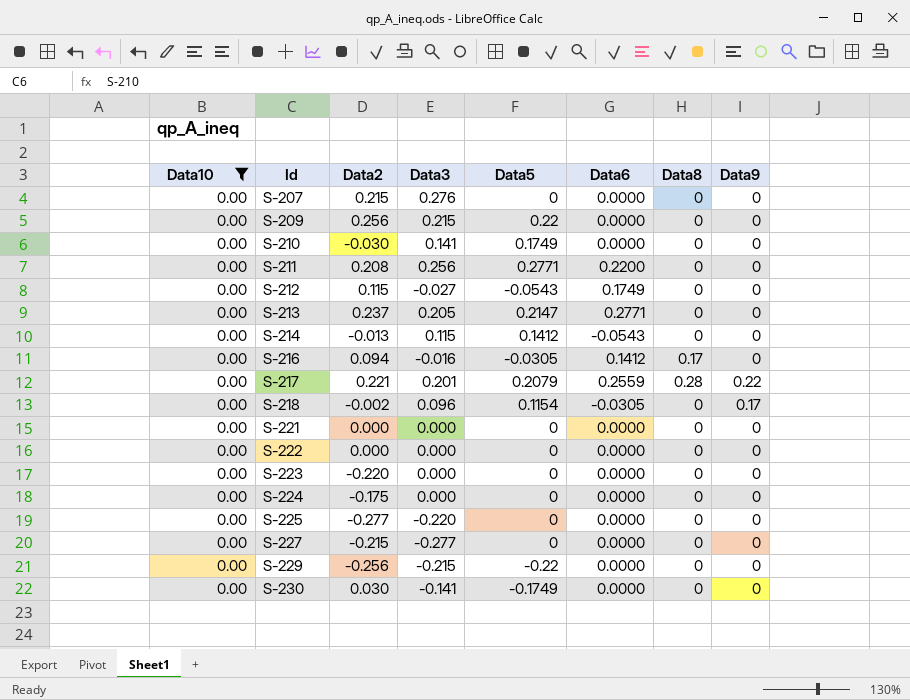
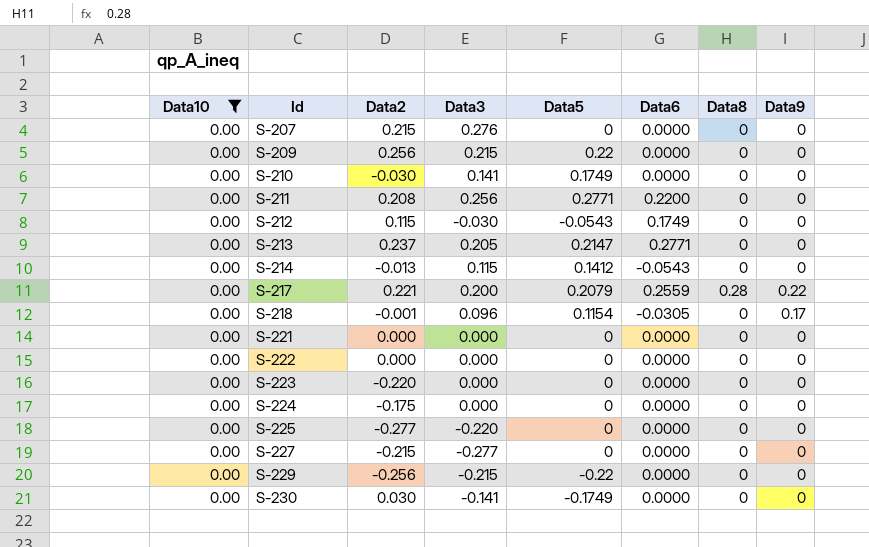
row S-216: 0.00 | 0.094 | -0.016 | -0.0305 | 0.1412 | 0.17 | 0 -> none
S-212 | Data3: -0.027 -> -0.030
S-217 | Data3: 0.201 -> 0.200
S-218 | Data2: -0.002 -> -0.001

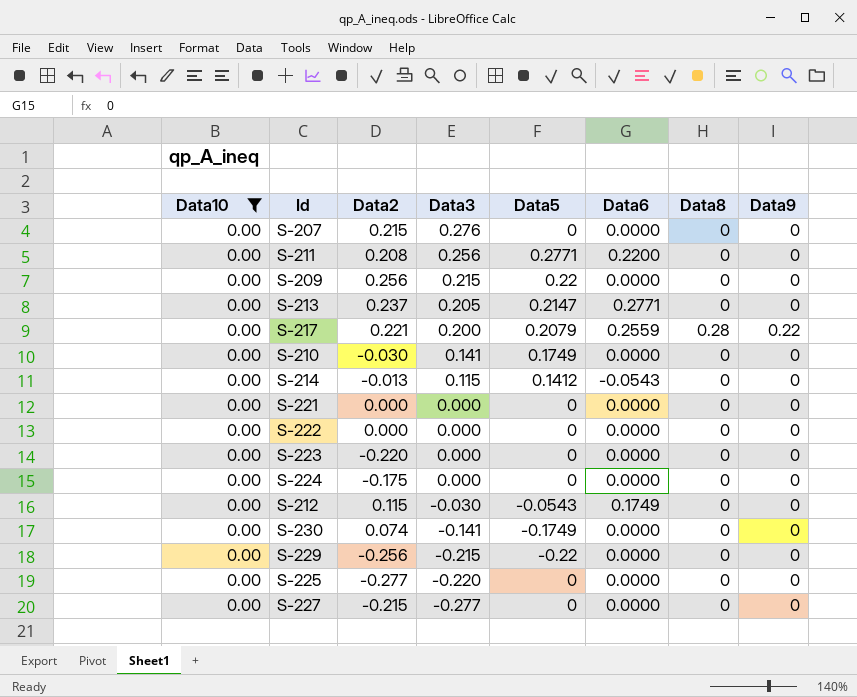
row order: Id ascending -> Data3 descending
row S-218: 0.00 | -0.001 | 0.096 | 0.1154 | -0.0305 | 0 | 0.17 -> none
S-230 | Data2: 0.030 -> 0.074

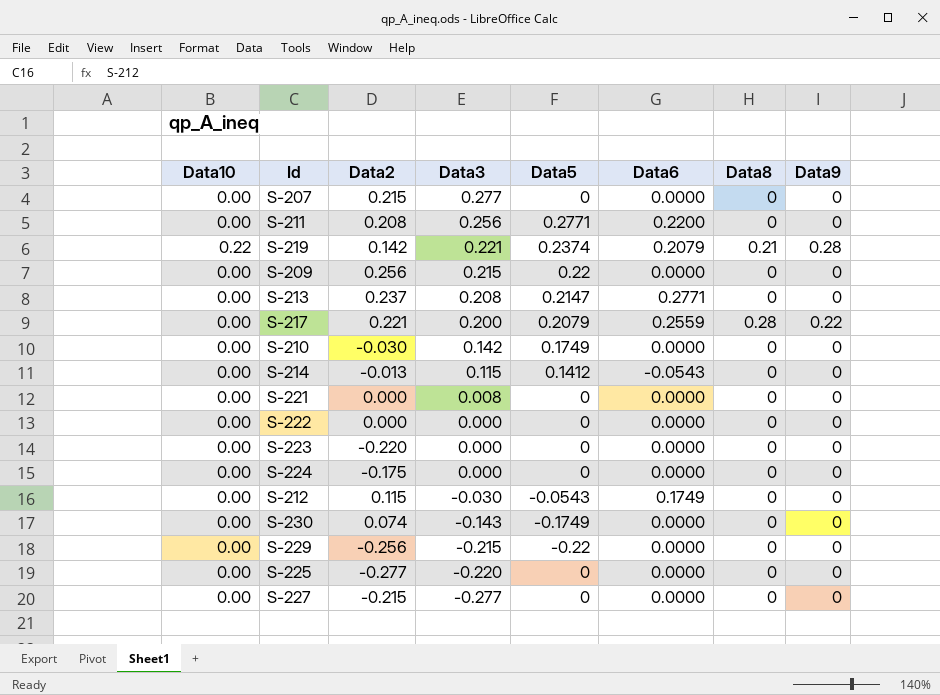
filter: Data10 = 0.00 -> none
S-207 | Data3: 0.276 -> 0.277
S-213 | Data3: 0.205 -> 0.208
S-210 | Data3: 0.141 -> 0.142
S-221 | Data3: 0.000 -> 0.008
S-230 | Data3: -0.141 -> -0.143

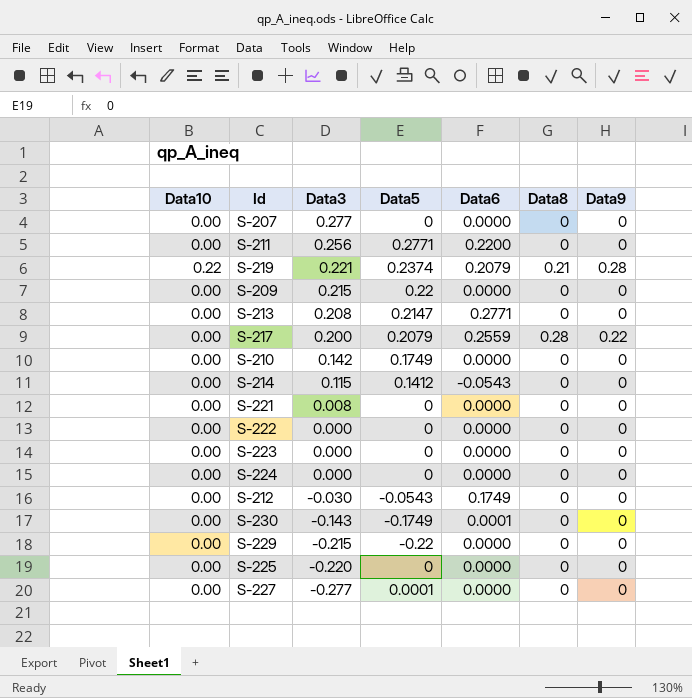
column Data2 | position: 3 -> none
S-230 | Data6: 0.0000 -> 0.0001
S-227 | Data5: 0 -> 0.0001

